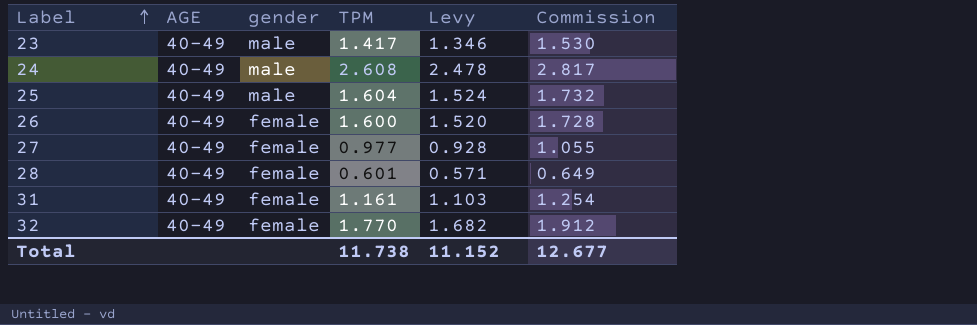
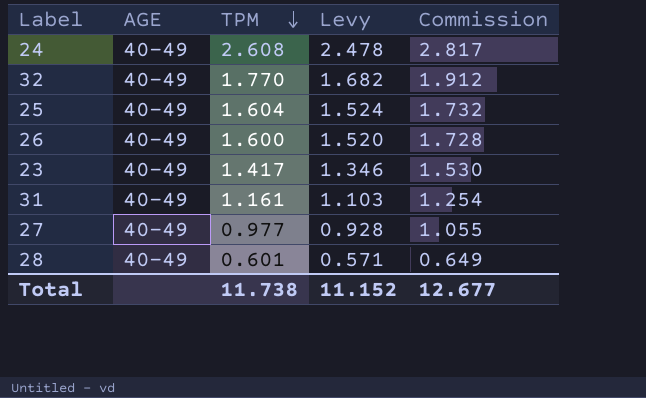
row order: Label ascending -> TPM descending
column gender | position: 3 -> none

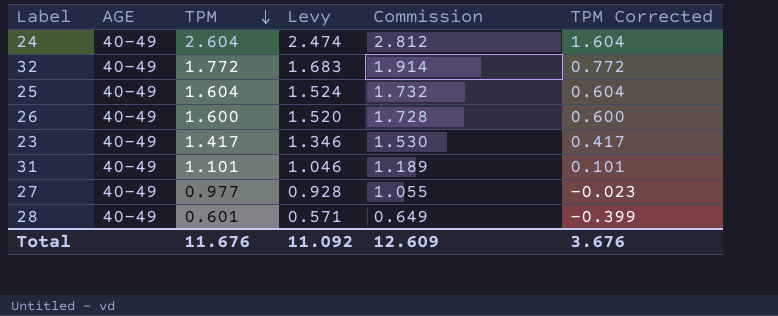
column TPM Corrected | formula: none -> [TPM] - 1
24 | TPM: 2.608 -> 2.604
24 | Levy: 2.478 -> 2.474
24 | Commission: 2.817 -> 2.812
32 | TPM: 1.770 -> 1.772
32 | Levy: 1.682 -> 1.683
32 | Commission: 1.912 -> 1.914
31 | TPM: 1.161 -> 1.101
31 | Levy: 1.103 -> 1.046
31 | Commission: 1.254 -> 1.189
Total | TPM: 11.738 -> 11.676
Total | Levy: 11.152 -> 11.092
Total | Commission: 12.677 -> 12.609

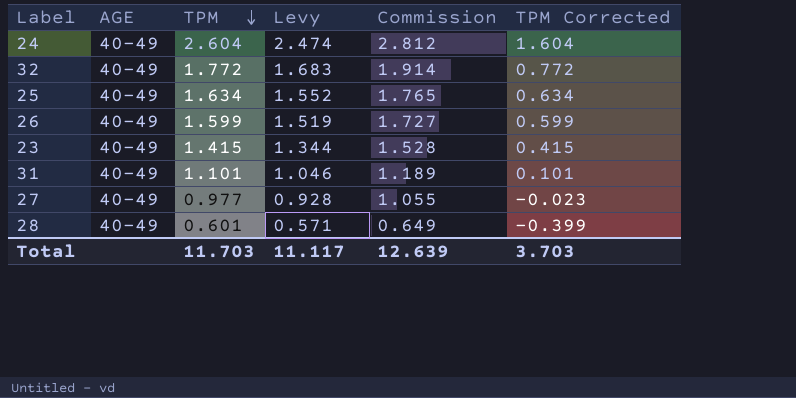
25 | TPM: 1.604 -> 1.634
25 | Levy: 1.524 -> 1.552
25 | Commission: 1.732 -> 1.765
25 | TPM Corrected: 0.604 -> 0.634
26 | TPM: 1.600 -> 1.599
26 | Levy: 1.520 -> 1.519
26 | Commission: 1.728 -> 1.727
26 | TPM Corrected: 0.600 -> 0.599
23 | TPM: 1.417 -> 1.415
23 | Levy: 1.346 -> 1.344
23 | Commission: 1.530 -> 1.528
23 | TPM Corrected: 0.417 -> 0.415
Total | TPM: 11.676 -> 11.703
Total | Levy: 11.092 -> 11.117
Total | Commission: 12.609 -> 12.639
Total | TPM Corrected: 3.676 -> 3.703

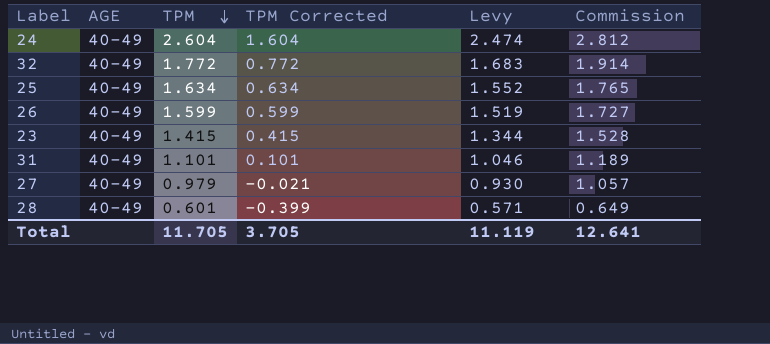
column TPM Corrected | position: 6 -> 4
27 | TPM: 0.977 -> 0.979
27 | TPM Corrected: -0.023 -> -0.021
27 | Levy: 0.928 -> 0.930
27 | Commission: 1.055 -> 1.057
Total | TPM: 11.703 -> 11.705
Total | TPM Corrected: 3.703 -> 3.705
Total | Levy: 11.117 -> 11.119
Total | Commission: 12.639 -> 12.641

